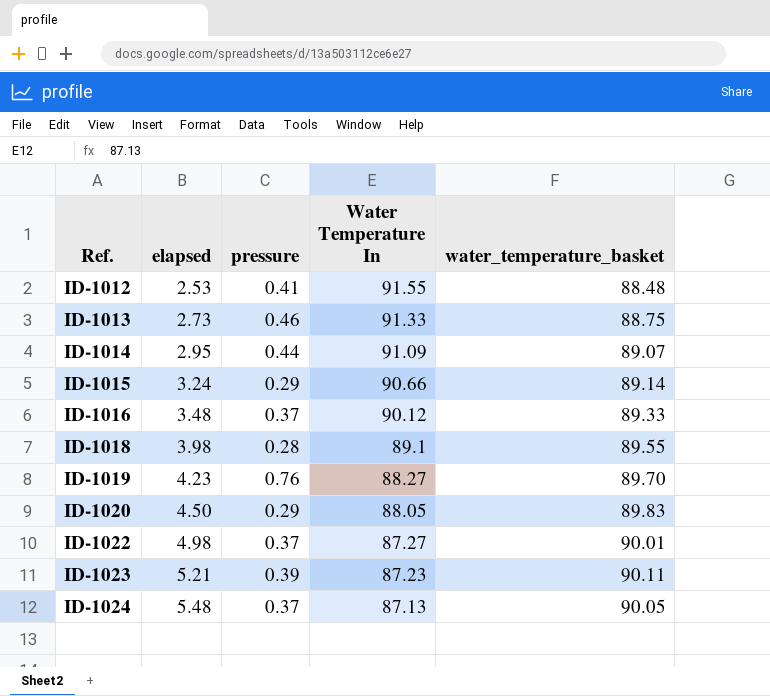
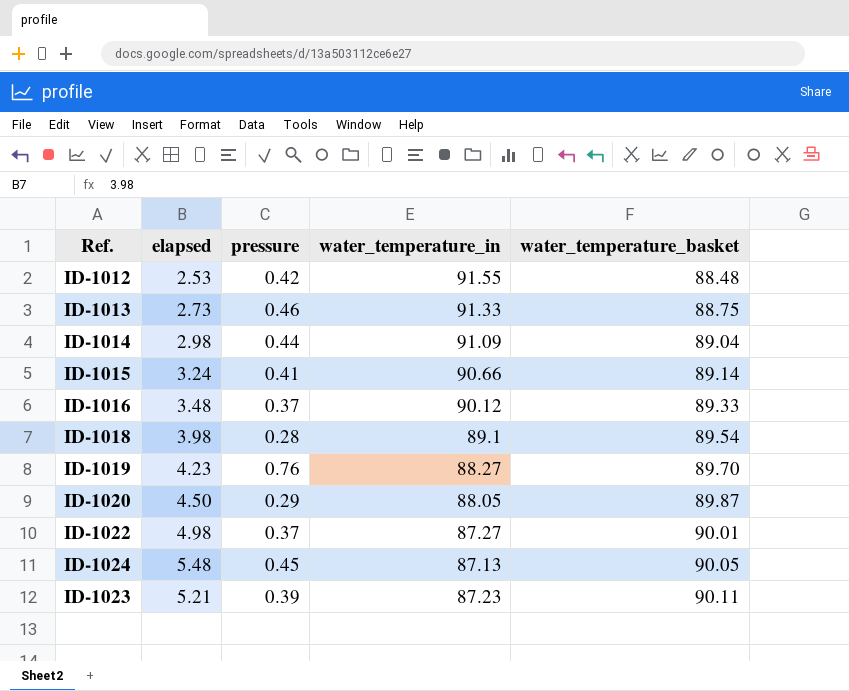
row order: Ref. ascending -> water_temperature_basket ascending
column name: Water Temperature In -> water_temperature_in
ID-1012 | pressure: 0.41 -> 0.42
ID-1014 | elapsed: 2.95 -> 2.98
ID-1014 | water_temperature_basket: 89.07 -> 89.04
ID-1015 | pressure: 0.29 -> 0.41
ID-1018 | water_temperature_basket: 89.55 -> 89.54
ID-1020 | water_temperature_basket: 89.83 -> 89.87
ID-1024 | pressure: 0.37 -> 0.45

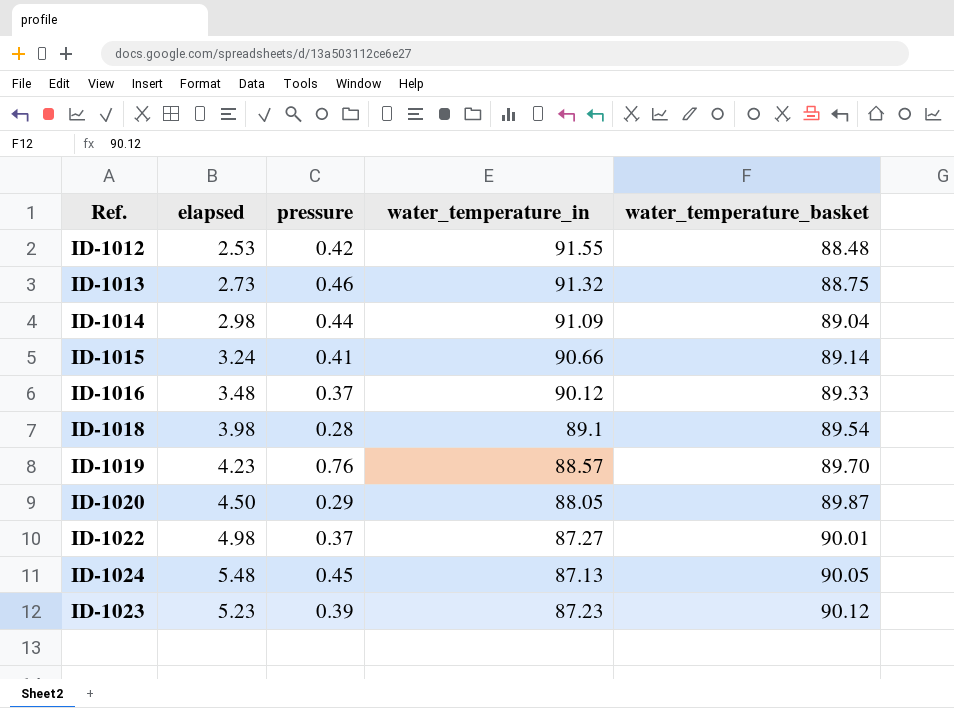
ID-1013 | water_temperature_in: 91.33 -> 91.32
ID-1019 | water_temperature_in: 88.27 -> 88.57
ID-1023 | elapsed: 5.21 -> 5.23
ID-1023 | water_temperature_basket: 90.11 -> 90.12

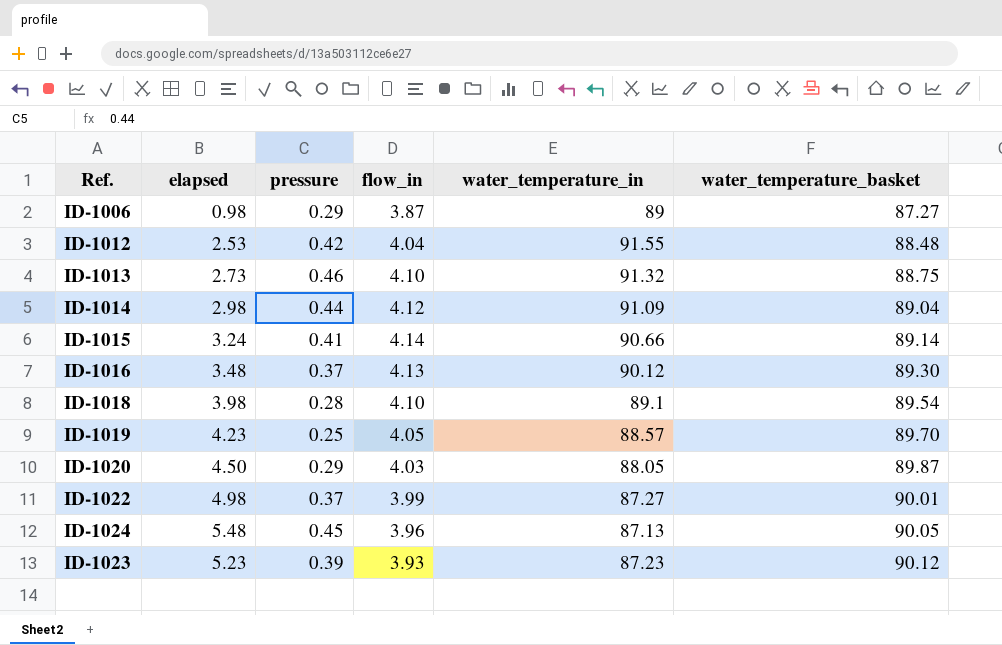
column flow_in | position: none -> 4
row ID-1006: none -> 0.98 | 0.29 | 3.87 | 89 | 87.27
ID-1016 | water_temperature_basket: 89.33 -> 89.30
ID-1019 | pressure: 0.76 -> 0.25

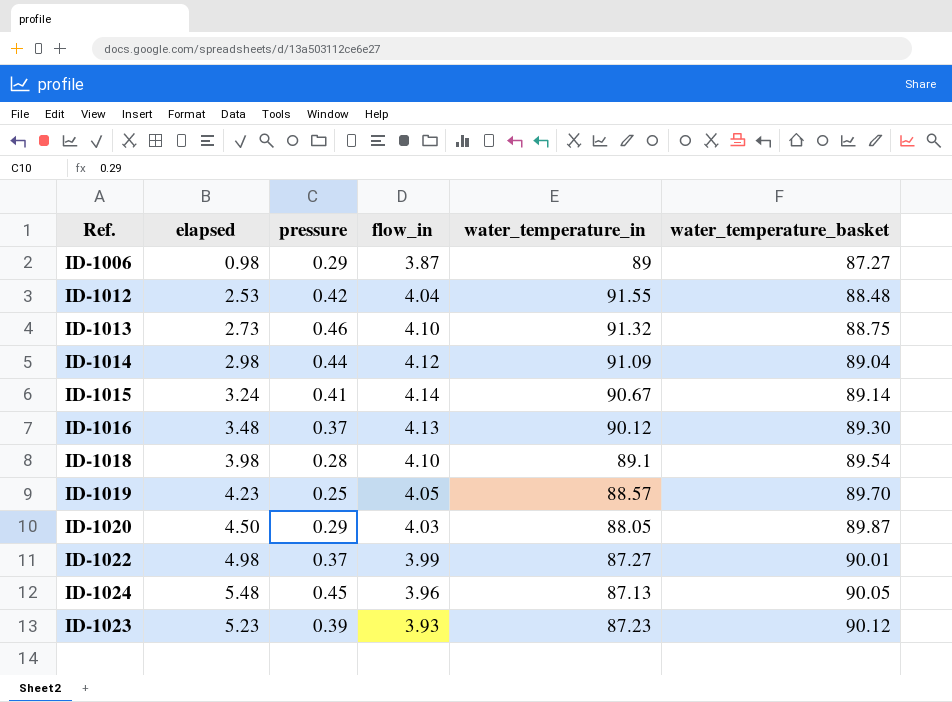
ID-1015 | water_temperature_in: 90.66 -> 90.67

